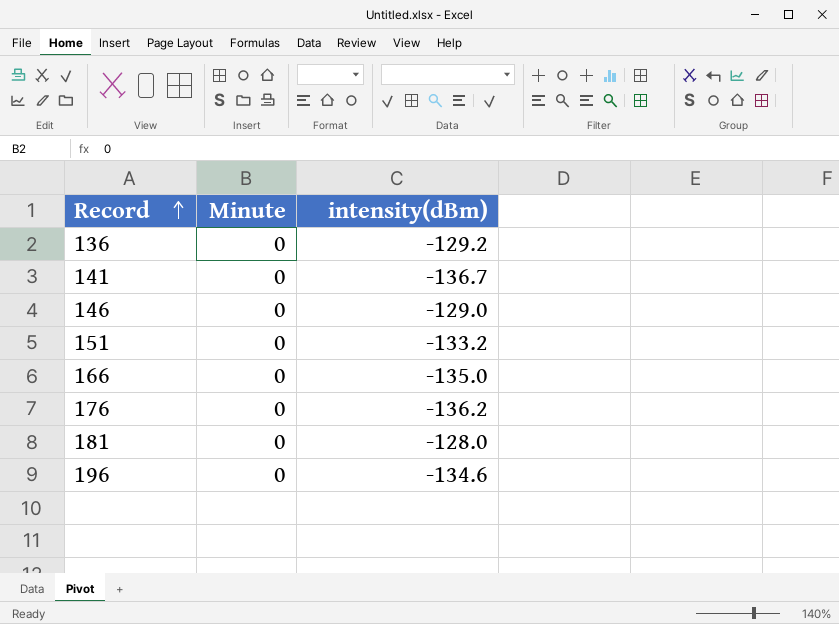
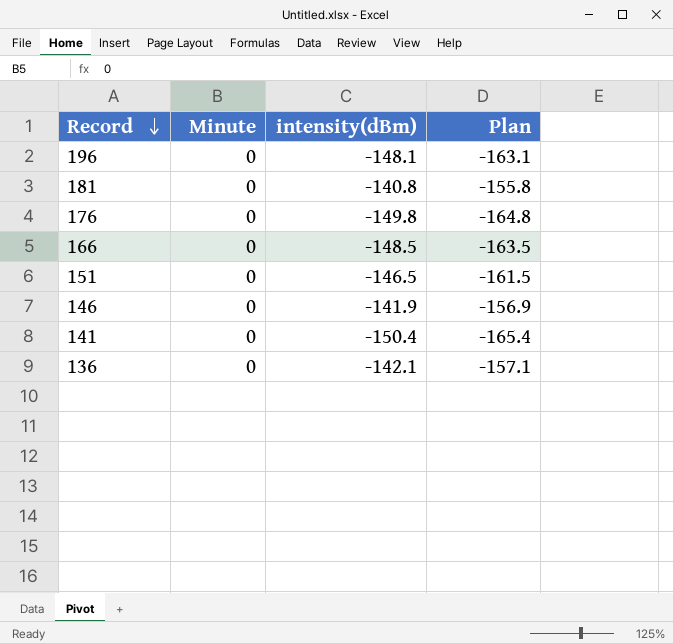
row order: Record ascending -> Record descending
column Plan | formula: none -> [intensity(dBm)] - 15
196 | intensity(dBm): -134.6 -> -148.1
181 | intensity(dBm): -128.0 -> -140.8
176 | intensity(dBm): -136.2 -> -149.8
166 | intensity(dBm): -135.0 -> -148.5
151 | intensity(dBm): -133.2 -> -146.5
146 | intensity(dBm): -129.0 -> -141.9
141 | intensity(dBm): -136.7 -> -150.4
136 | intensity(dBm): -129.2 -> -142.1

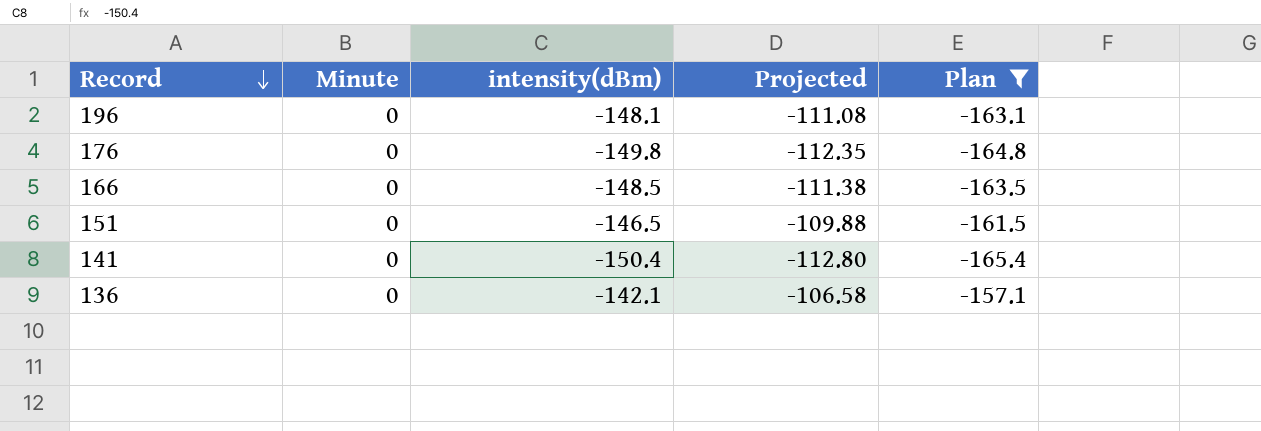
filter: none -> Plan <= -157.1
column Projected | formula: none -> [intensity(dBm)] * 0.75

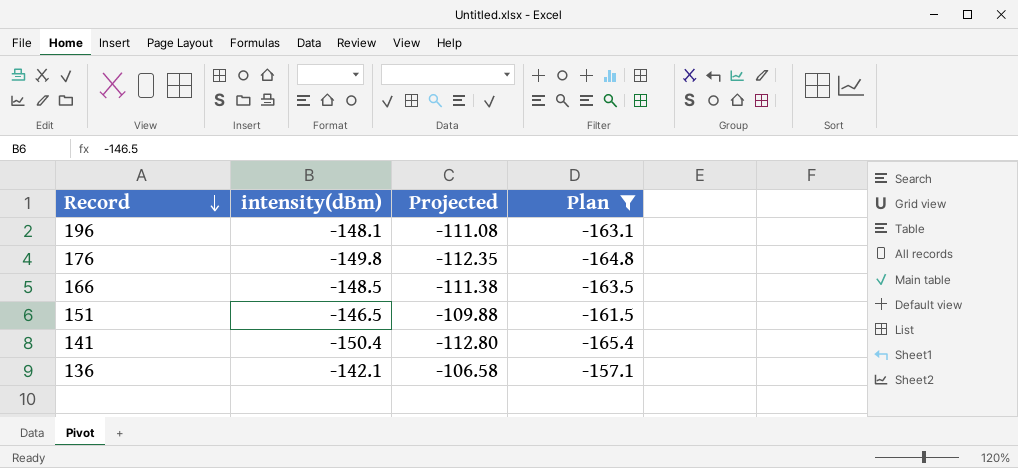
column Minute | position: 2 -> none

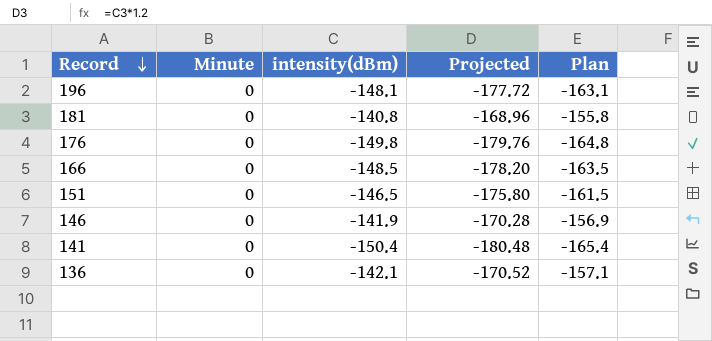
filter: Plan <= -157.1 -> none
column Minute | position: none -> 2
column Projected | formula: [intensity(dBm)] * 0.75 -> [intensity(dBm)] * 1.2

